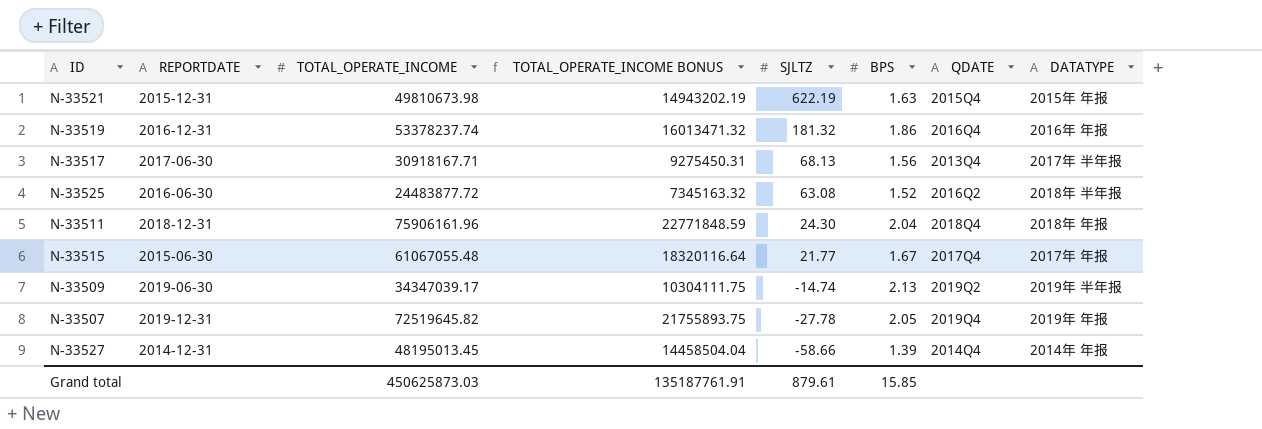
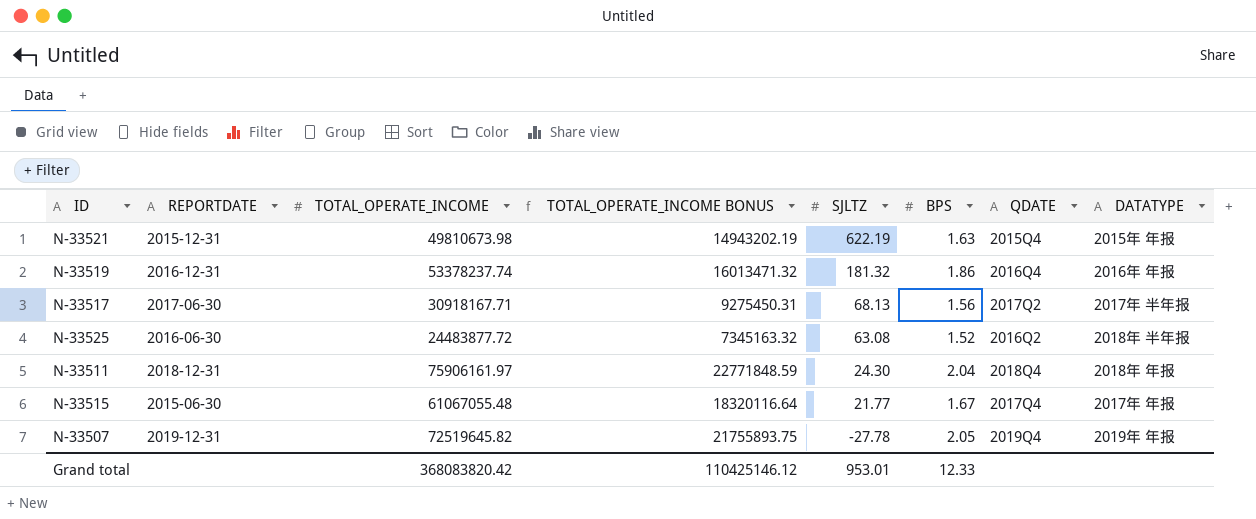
row N-33509: 2019-06-30 | 34347039.17 | 10304111.75 | -14.74 | 2.13 | 2019Q2 | 2019年 半年报 -> none
row N-33527: 2014-12-31 | 48195013.45 | 14458504.04 | -58.66 | 1.39 | 2014Q4 | 2014年 年报 -> none
N-33517 | QDATE: 2013Q4 -> 2017Q2
N-33511 | TOTAL_OPERATE_INCOME: 75906161.96 -> 75906161.97
Grand total | TOTAL_OPERATE_INCOME: 450625873.03 -> 368083820.42
Grand total | TOTAL_OPERATE_INCOME BONUS: 135187761.91 -> 110425146.12
Grand total | SJLTZ: 879.61 -> 953.01
Grand total | BPS: 15.85 -> 12.33

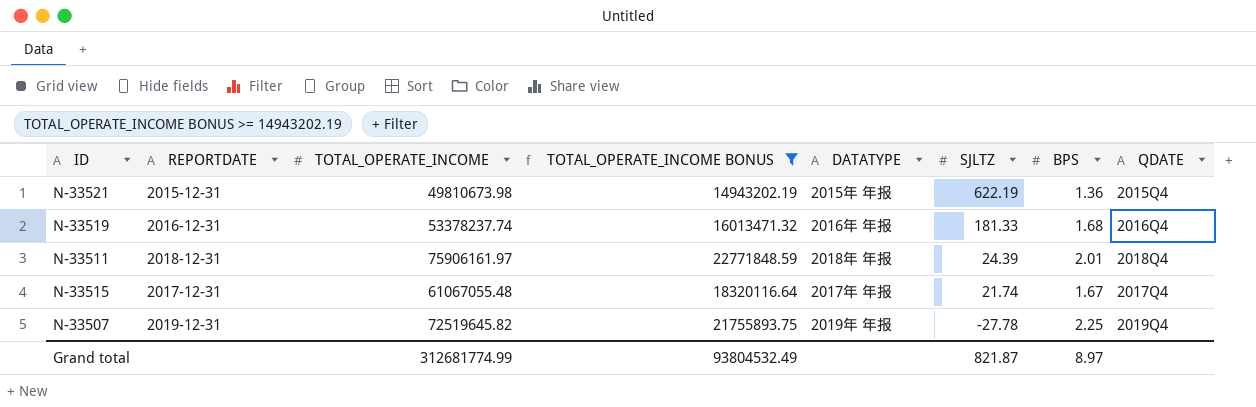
filter: none -> TOTAL_OPERATE_INCOME BONUS >= 14943202.19
column DATATYPE | position: 8 -> 5
N-33521 | BPS: 1.63 -> 1.36
N-33519 | SJLTZ: 181.32 -> 181.33
N-33519 | BPS: 1.86 -> 1.68
N-33511 | SJLTZ: 24.30 -> 24.39
N-33511 | BPS: 2.04 -> 2.01
N-33515 | REPORTDATE: 2015-06-30 -> 2017-12-31
N-33515 | SJLTZ: 21.77 -> 21.74
N-33507 | BPS: 2.05 -> 2.25
Grand total | TOTAL_OPERATE_INCOME: 368083820.42 -> 312681774.99
Grand total | TOTAL_OPERATE_INCOME BONUS: 110425146.12 -> 93804532.49
Grand total | SJLTZ: 953.01 -> 821.87
Grand total | BPS: 12.33 -> 8.97

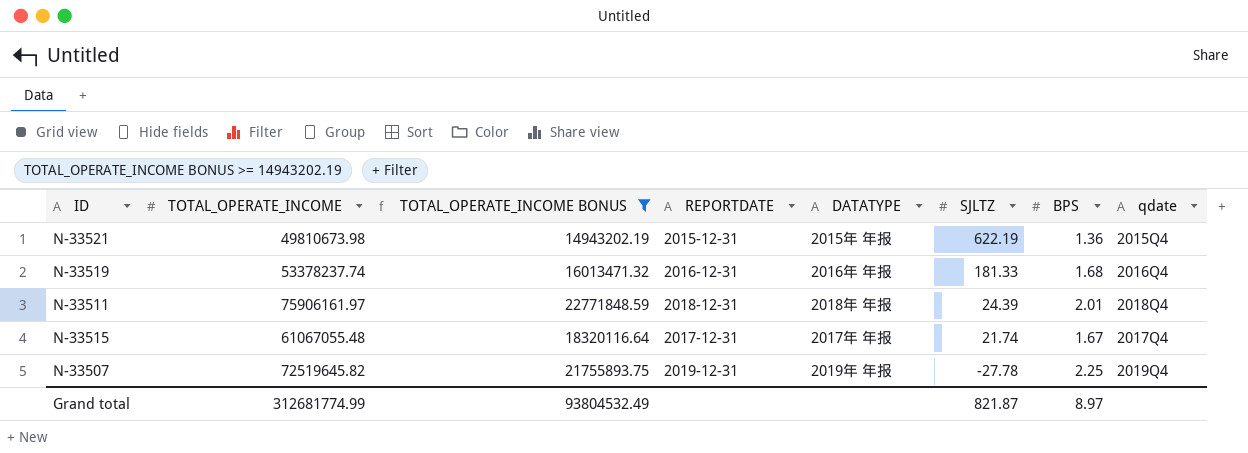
column REPORTDATE | position: 2 -> 4
column name: QDATE -> qdate

